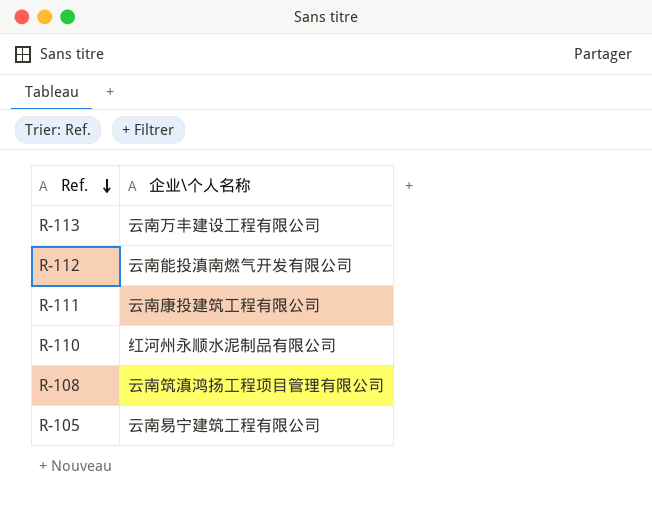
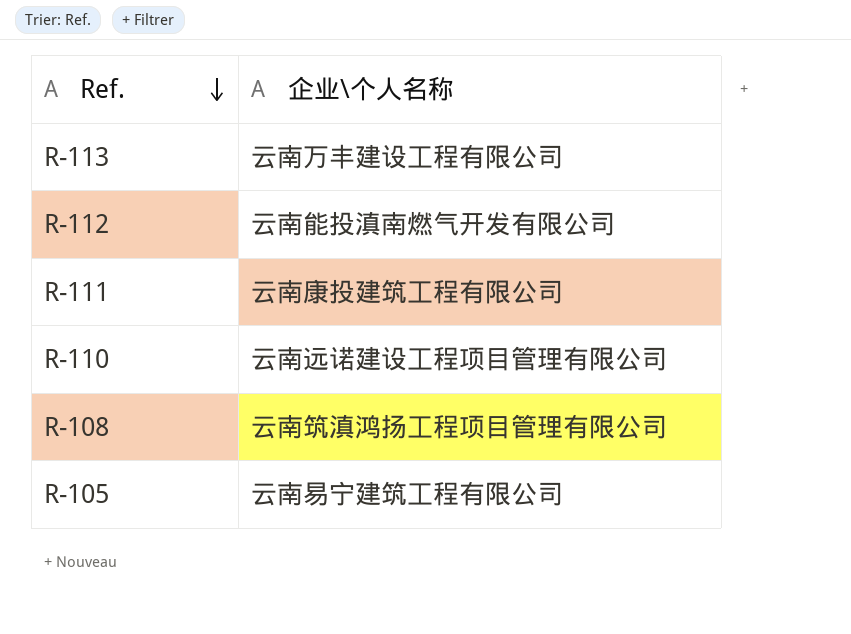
R-110 | 企业\个人名称: 红河州永顺水泥制品有限公司 -> 云南远诺建设工程项目管理有限公司

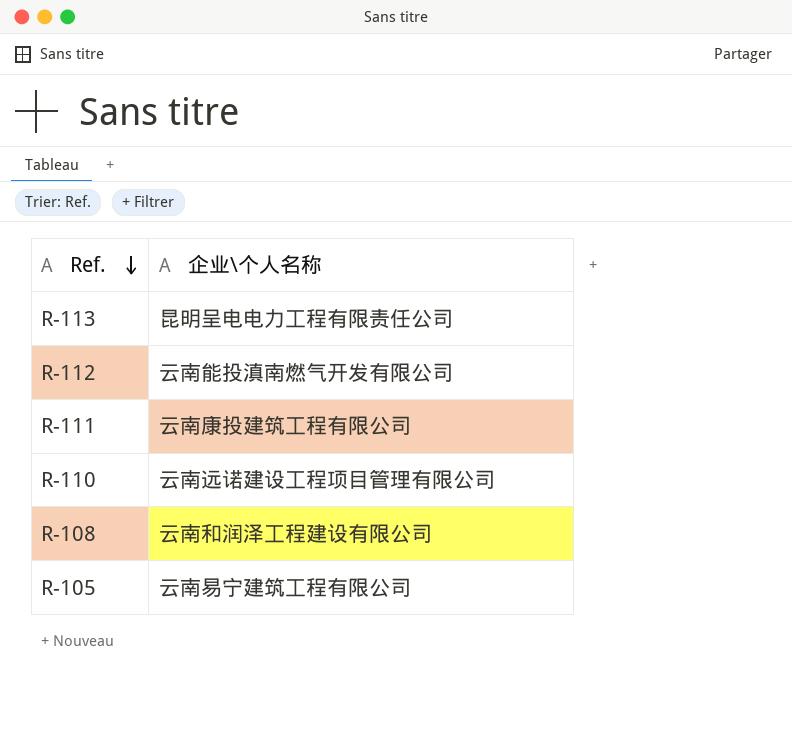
R-113 | 企业\个人名称: 云南万丰建设工程有限公司 -> 昆明呈电电力工程有限责任公司
R-108 | 企业\个人名称: 云南筑滇鸿扬工程项目管理有限公司 -> 云南和润泽工程建设有限公司

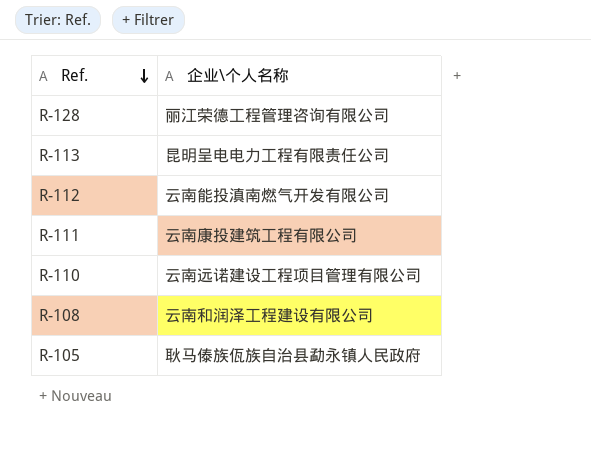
row R-128: none -> 丽江荣德工程管理咨询有限公司
R-105 | 企业\个人名称: 云南易宁建筑工程有限公司 -> 耿马傣族佤族自治县勐永镇人民政府

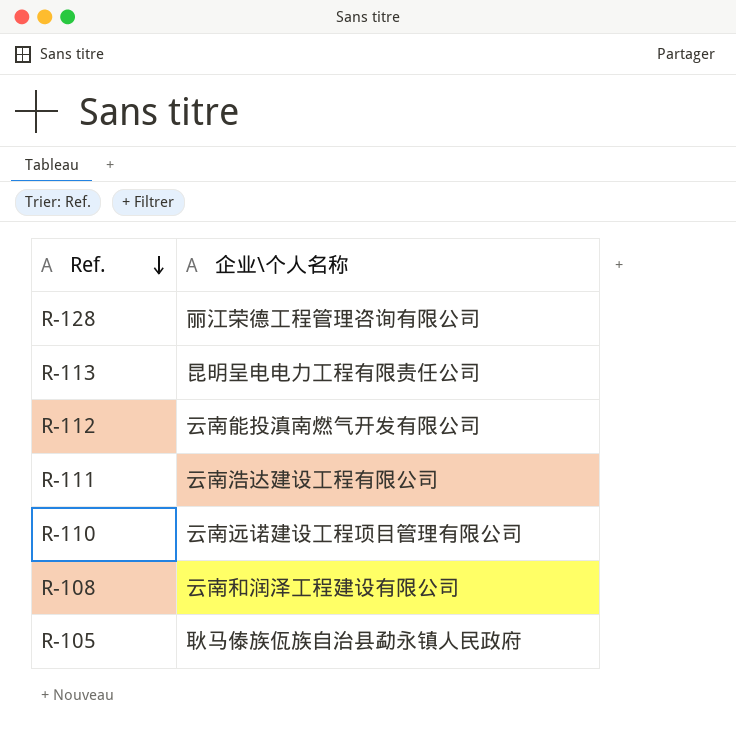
R-111 | 企业\个人名称: 云南康投建筑工程有限公司 -> 云南浩达建设工程有限公司

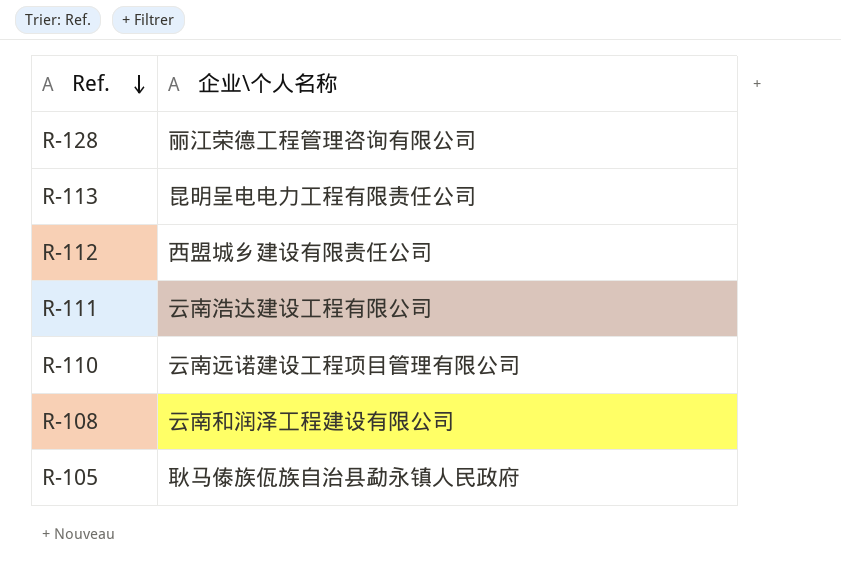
R-112 | 企业\个人名称: 云南能投滇南燃气开发有限公司 -> 西盟城乡建设有限责任公司

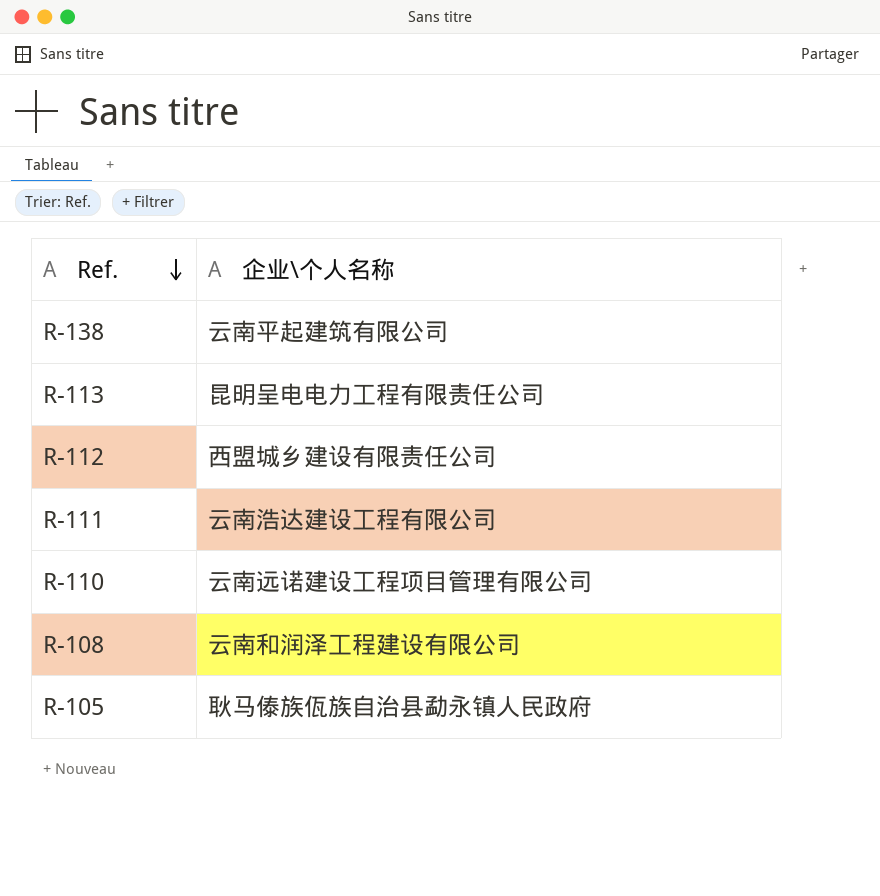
row R-128: 丽江荣德工程管理咨询有限公司 -> none
row R-138: none -> 云南平起建筑有限公司

